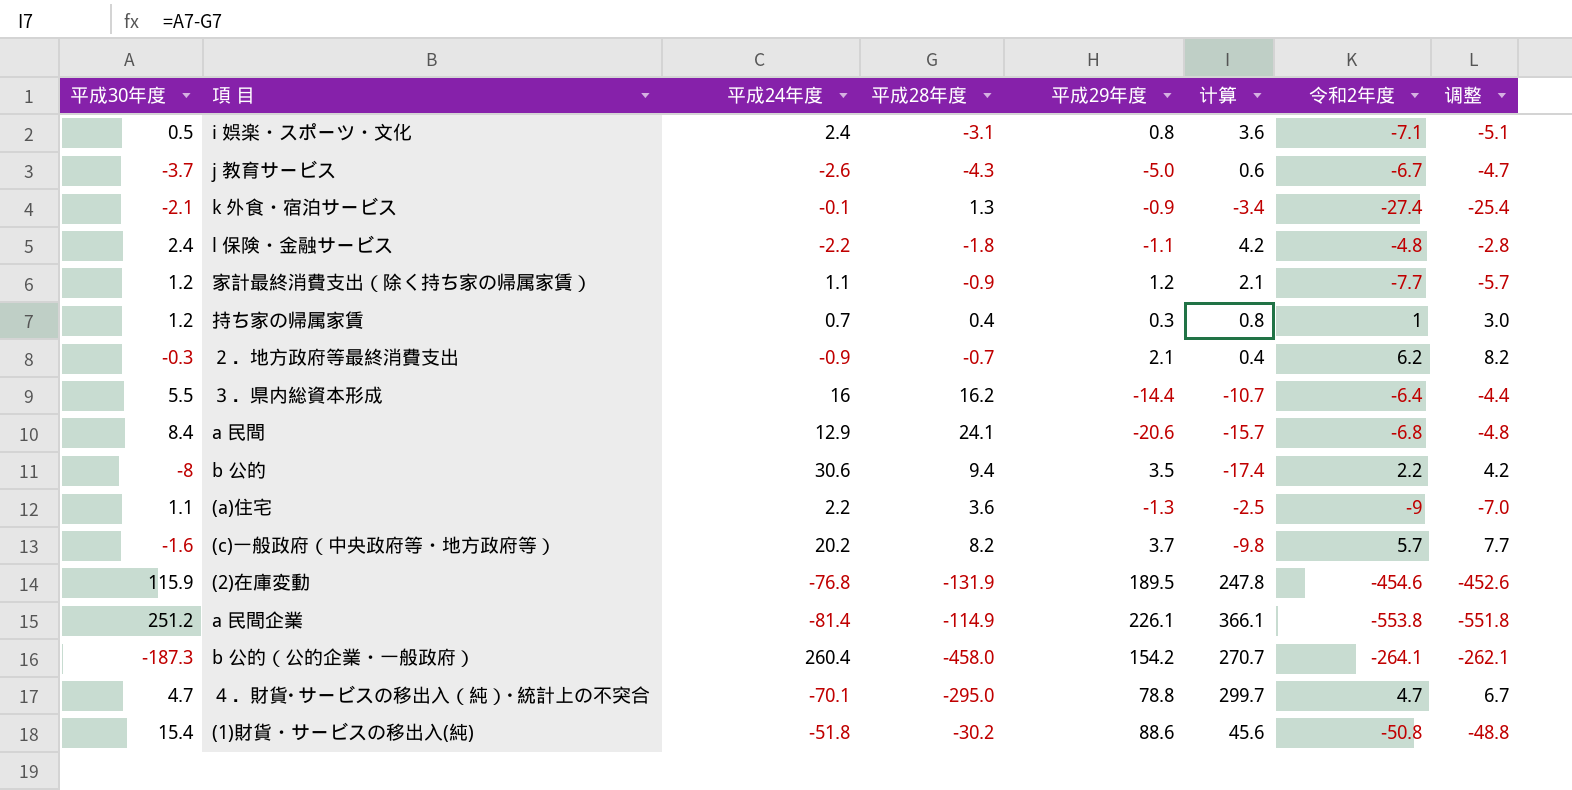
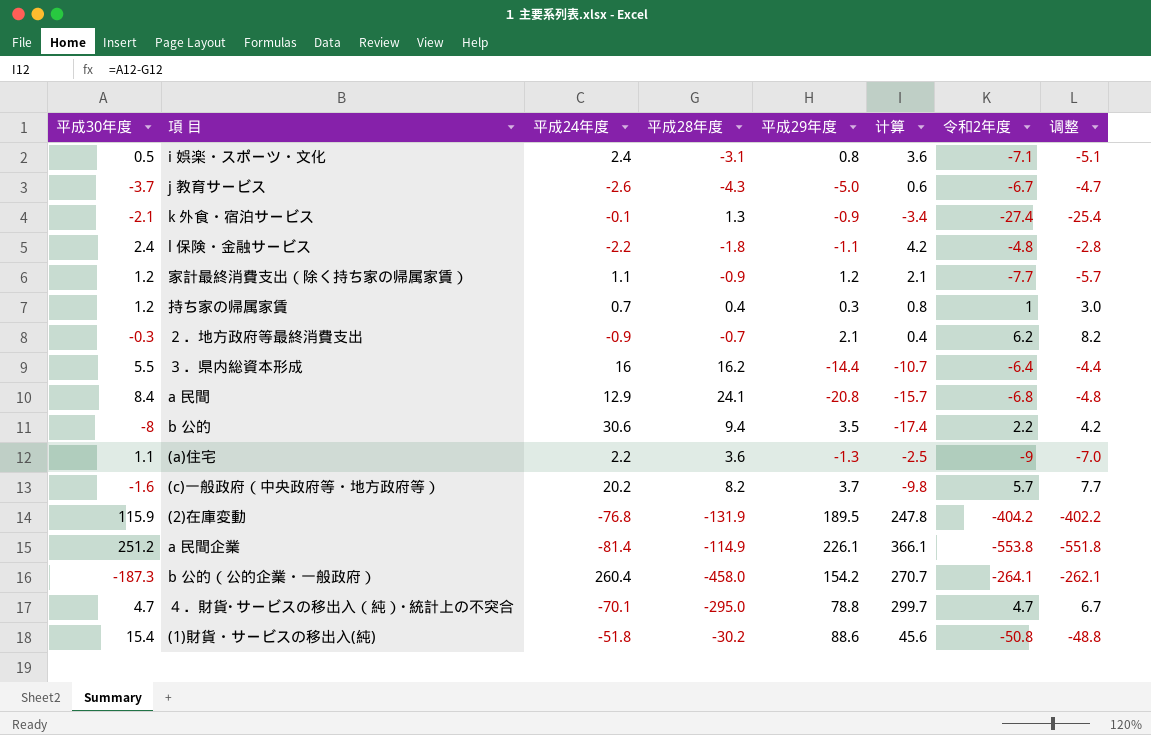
a 民間 | 平成29年度: -20.6 -> -20.8
(2)在庫変動 | 令和2年度: -454.6 -> -404.2
(2)在庫変動 | 调整: -452.6 -> -402.2

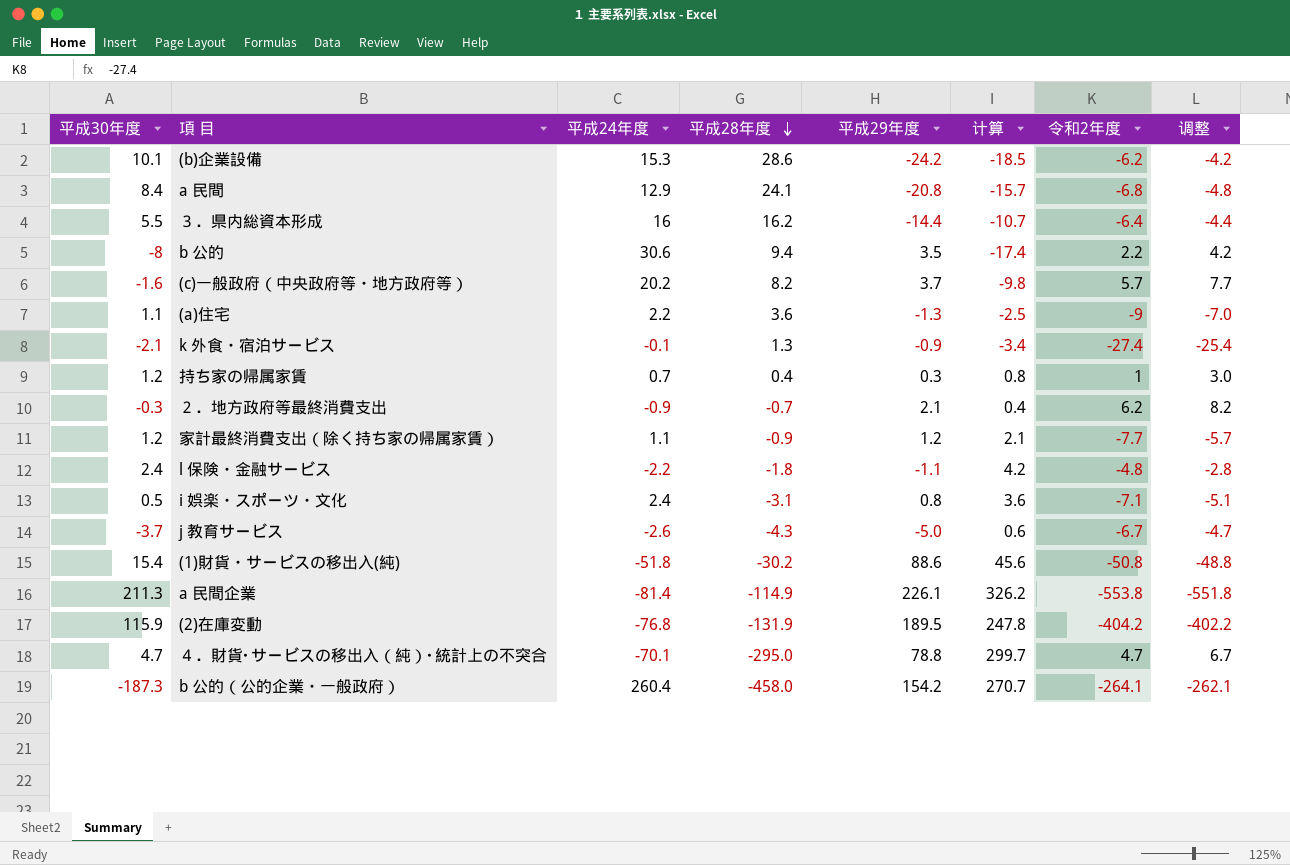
row order: none -> 平成28年度 descending
row (b)企業設備: none -> 10.1 | 15.3 | 28.6 | -24.2 | -18.5 | -6.2 | -4.2
a 民間企業 | 平成30年度: 251.2 -> 211.3
a 民間企業 | 计算: 366.1 -> 326.2

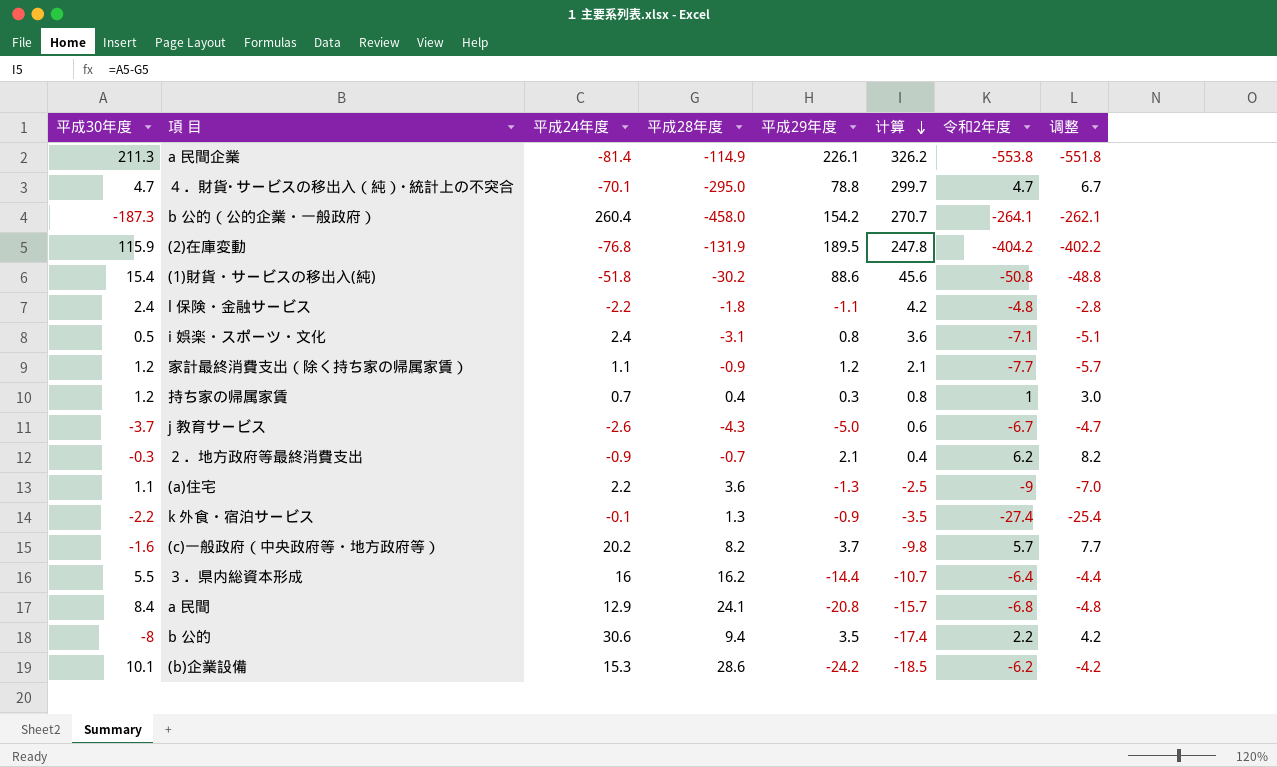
row order: 平成28年度 descending -> 计算 descending
k 外食・宿泊サービス | 平成30年度: -2.1 -> -2.2
k 外食・宿泊サービス | 计算: -3.4 -> -3.5

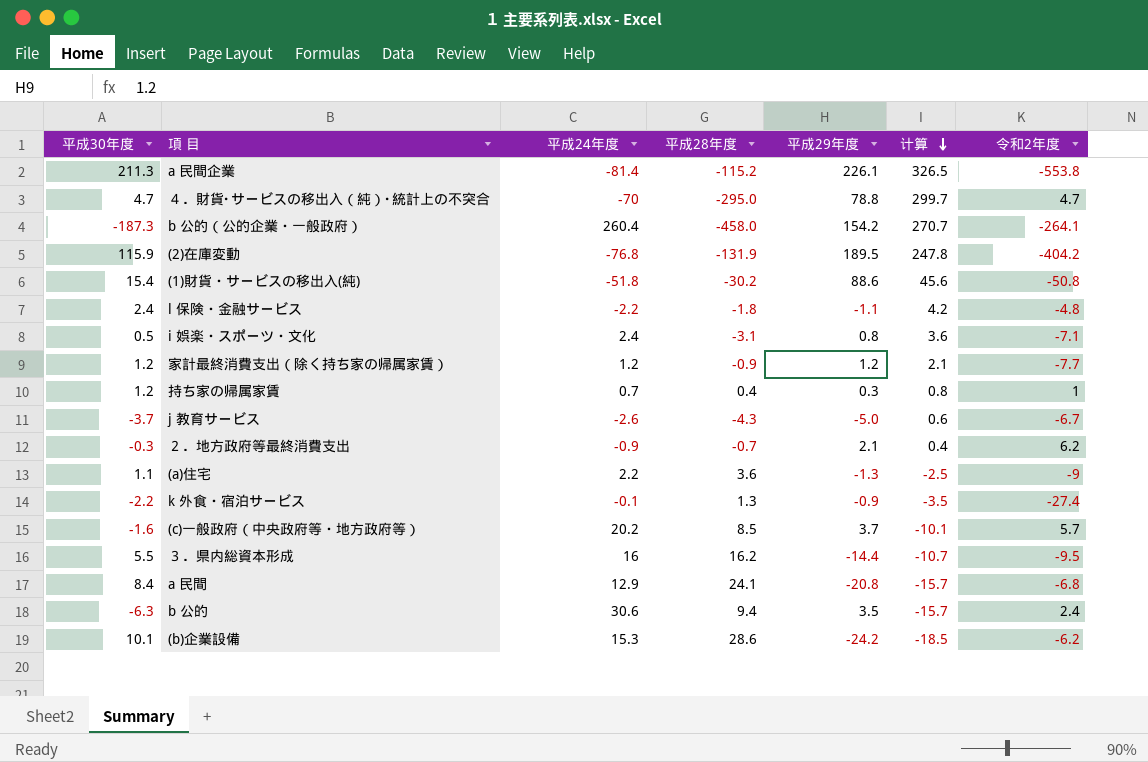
column 调整 | formula: [令和2年度] + 2 -> none
a 民間企業 | 平成28年度: -114.9 -> -115.2
a 民間企業 | 计算: 326.2 -> 326.5
４．財貨･サービスの移出入（純）･統計上の不突合 | 平成24年度: -70.1 -> -70
家計最終消費支出（除く持ち家の帰属家賃） | 平成24年度: 1.1 -> 1.2
(c)一般政府（中央政府等・地方政府等） | 平成28年度: 8.2 -> 8.5
(c)一般政府（中央政府等・地方政府等） | 计算: -9.8 -> -10.1
３．県内総資本形成 | 令和2年度: -6.4 -> -9.5
b 公的 | 平成30年度: -8 -> -6.3
b 公的 | 计算: -17.4 -> -15.7
b 公的 | 令和2年度: 2.2 -> 2.4

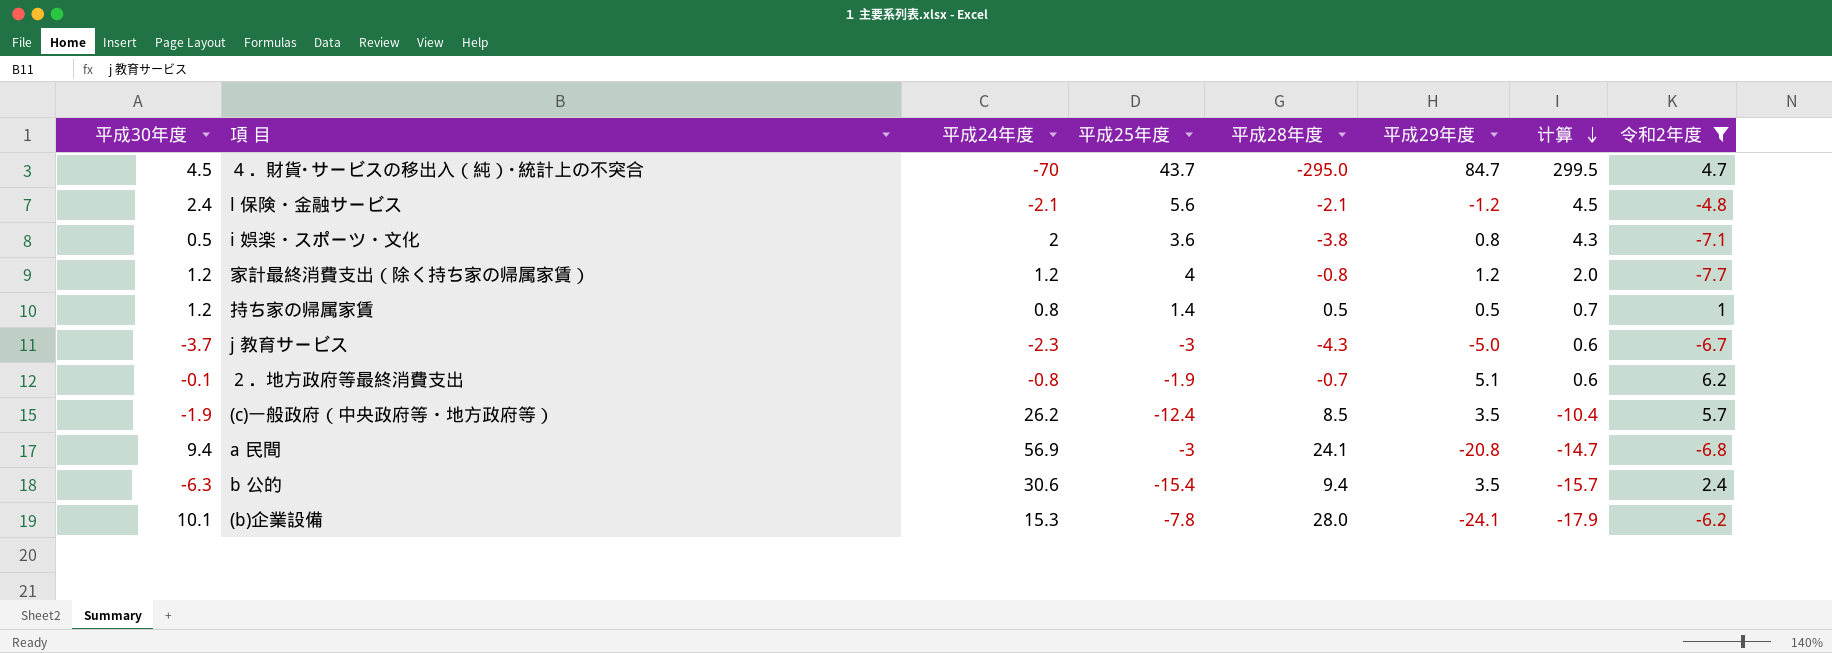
filter: none -> 令和2年度 >= -7.7
column 平成25年度 | position: none -> 4
４．財貨･サービスの移出入（純）･統計上の不突合 | 平成30年度: 4.7 -> 4.5
４．財貨･サービスの移出入（純）･統計上の不突合 | 平成29年度: 78.8 -> 84.7
４．財貨･サービスの移出入（純）･統計上の不突合 | 计算: 299.7 -> 299.5
l 保険・金融サービス | 平成24年度: -2.2 -> -2.1
l 保険・金融サービス | 平成28年度: -1.8 -> -2.1
l 保険・金融サービス | 平成29年度: -1.1 -> -1.2
l 保険・金融サービス | 计算: 4.2 -> 4.5
i 娯楽・スポーツ・文化 | 平成24年度: 2.4 -> 2
i 娯楽・スポーツ・文化 | 平成28年度: -3.1 -> -3.8
i 娯楽・スポーツ・文化 | 计算: 3.6 -> 4.3
家計最終消費支出（除く持ち家の帰属家賃） | 平成28年度: -0.9 -> -0.8
家計最終消費支出（除く持ち家の帰属家賃） | 计算: 2.1 -> 2.0
持ち家の帰属家賃 | 平成24年度: 0.7 -> 0.8
持ち家の帰属家賃 | 平成28年度: 0.4 -> 0.5
持ち家の帰属家賃 | 平成29年度: 0.3 -> 0.5
持ち家の帰属家賃 | 计算: 0.8 -> 0.7
j 教育サービス | 平成24年度: -2.6 -> -2.3
２．地方政府等最終消費支出 | 平成30年度: -0.3 -> -0.1
２．地方政府等最終消費支出 | 平成24年度: -0.9 -> -0.8
２．地方政府等最終消費支出 | 平成29年度: 2.1 -> 5.1
２．地方政府等最終消費支出 | 计算: 0.4 -> 0.6
(c)一般政府（中央政府等・地方政府等） | 平成30年度: -1.6 -> -1.9
(c)一般政府（中央政府等・地方政府等） | 平成24年度: 20.2 -> 26.2
(c)一般政府（中央政府等・地方政府等） | 平成29年度: 3.7 -> 3.5
(c)一般政府（中央政府等・地方政府等） | 计算: -10.1 -> -10.4
a 民間 | 平成30年度: 8.4 -> 9.4
a 民間 | 平成24年度: 12.9 -> 56.9
a 民間 | 计算: -15.7 -> -14.7
(b)企業設備 | 平成28年度: 28.6 -> 28.0
(b)企業設備 | 平成29年度: -24.2 -> -24.1
(b)企業設備 | 计算: -18.5 -> -17.9

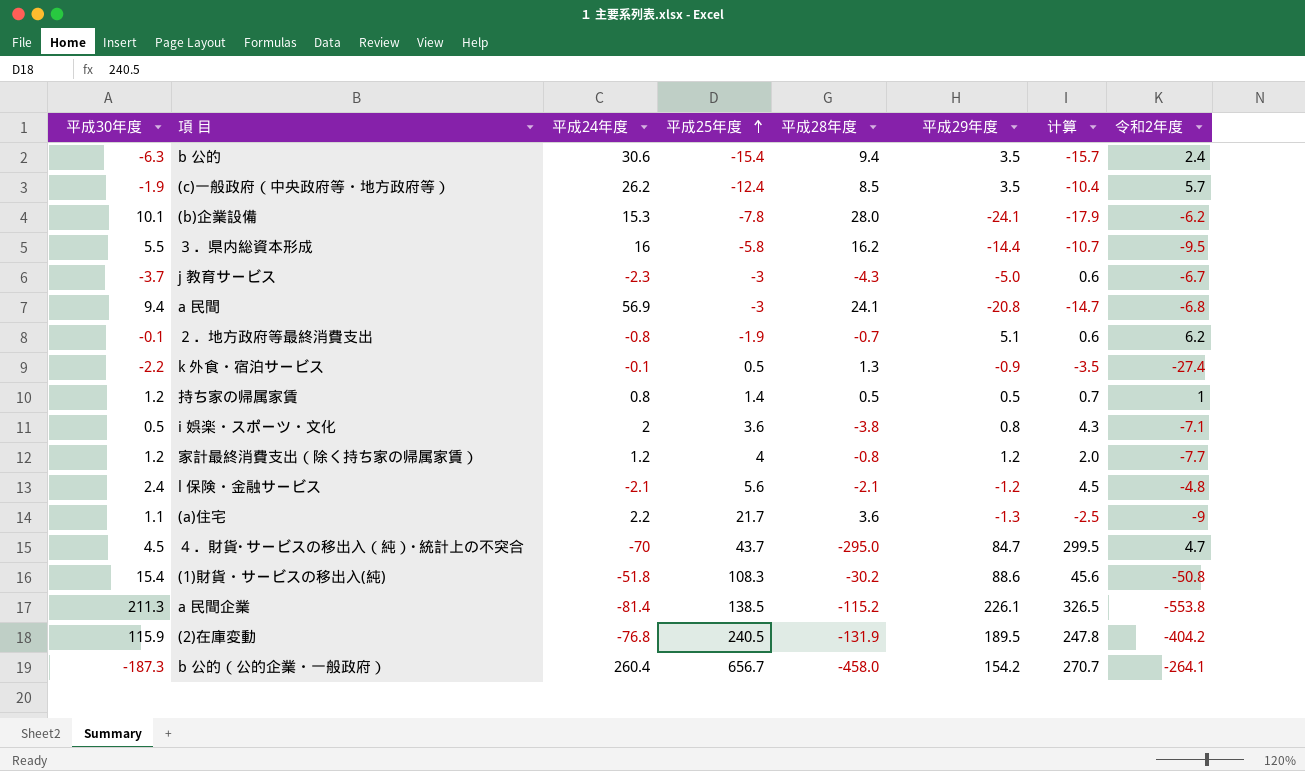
filter: 令和2年度 >= -7.7 -> none
row order: 计算 descending -> 平成25年度 ascending

